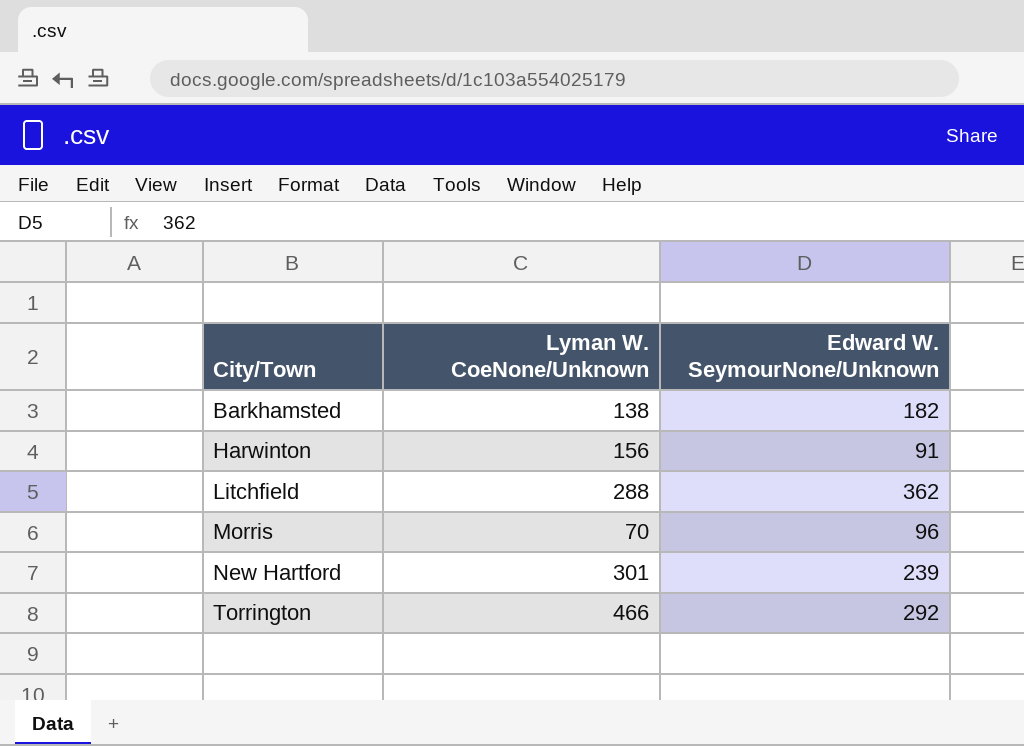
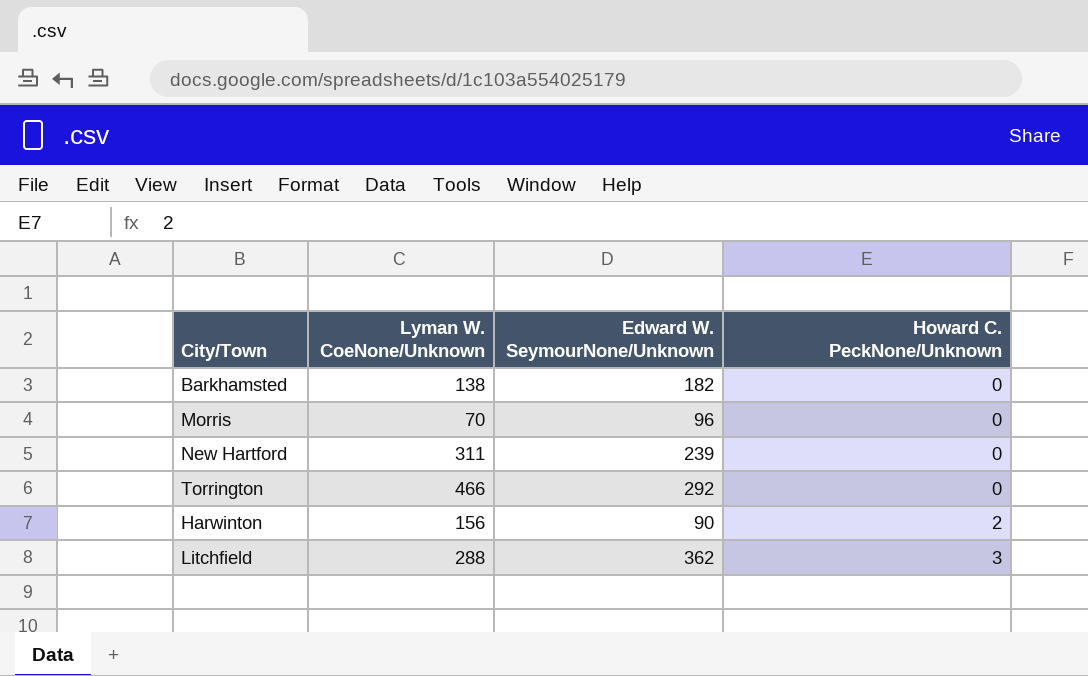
row order: City/Town ascending -> Howard C. PeckNone/Unknown ascending
column Howard C. PeckNone/Unknown | position: none -> 4
New Hartford | Lyman W. CoeNone/Unknown: 301 -> 311
Harwinton | Edward W. SeymourNone/Unknown: 91 -> 90

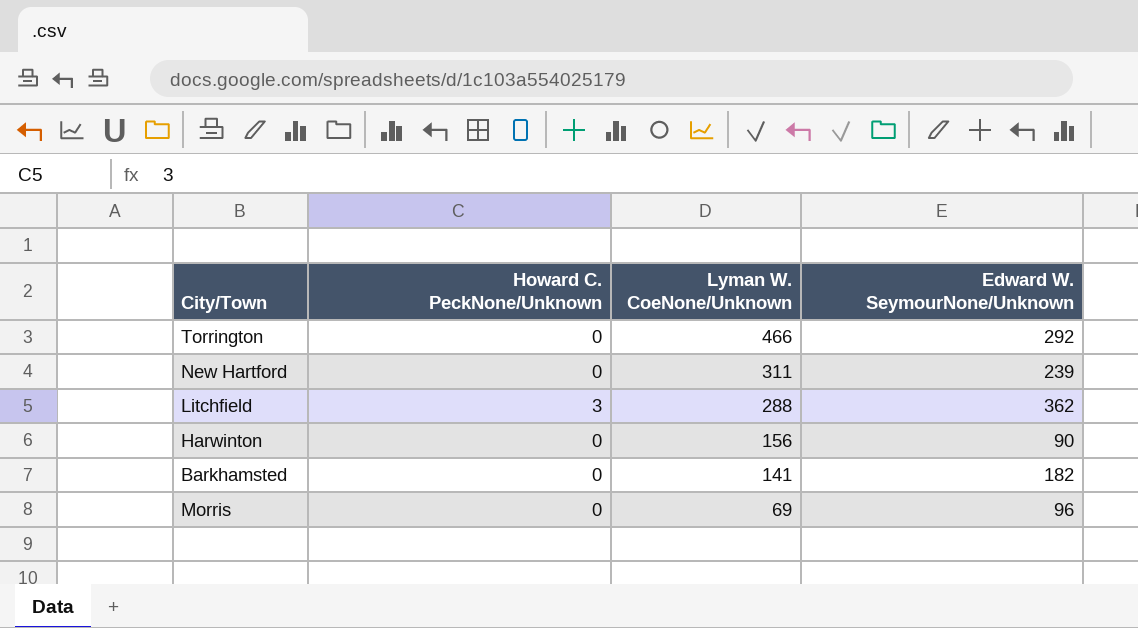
row order: Howard C. PeckNone/Unknown ascending -> Lyman W. CoeNone/Unknown descending
column Howard C. PeckNone/Unknown | position: 4 -> 2
Harwinton | Howard C. PeckNone/Unknown: 2 -> 0
Barkhamsted | Lyman W. CoeNone/Unknown: 138 -> 141
Morris | Lyman W. CoeNone/Unknown: 70 -> 69

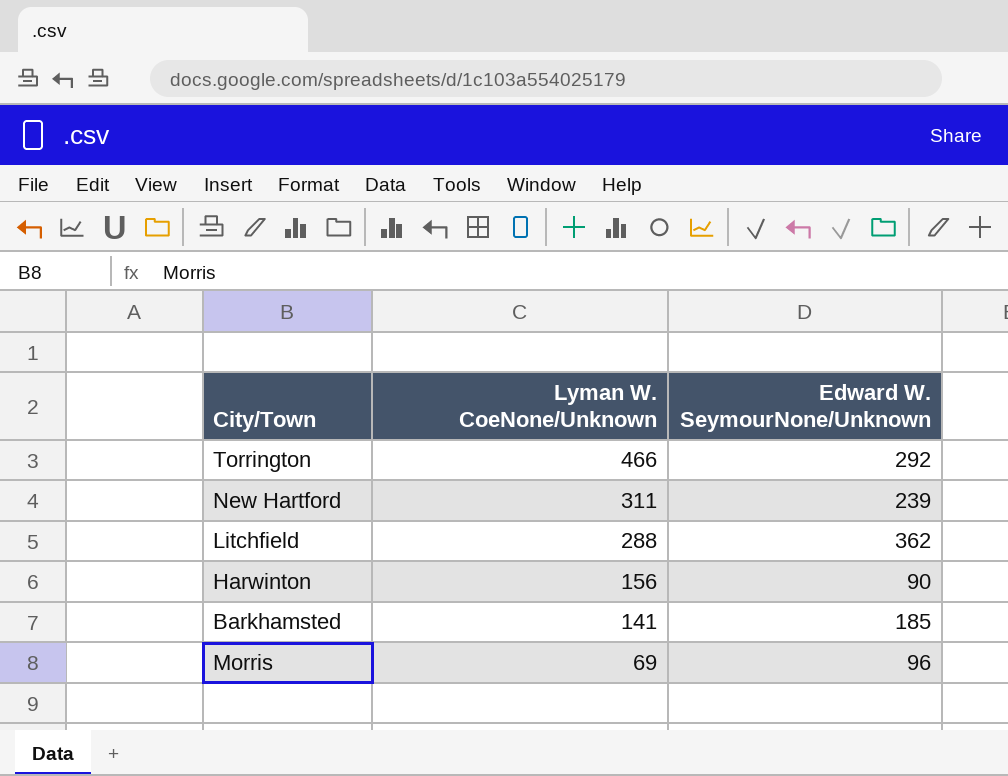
column Howard C. PeckNone/Unknown | position: 2 -> none
Barkhamsted | Edward W. SeymourNone/Unknown: 182 -> 185

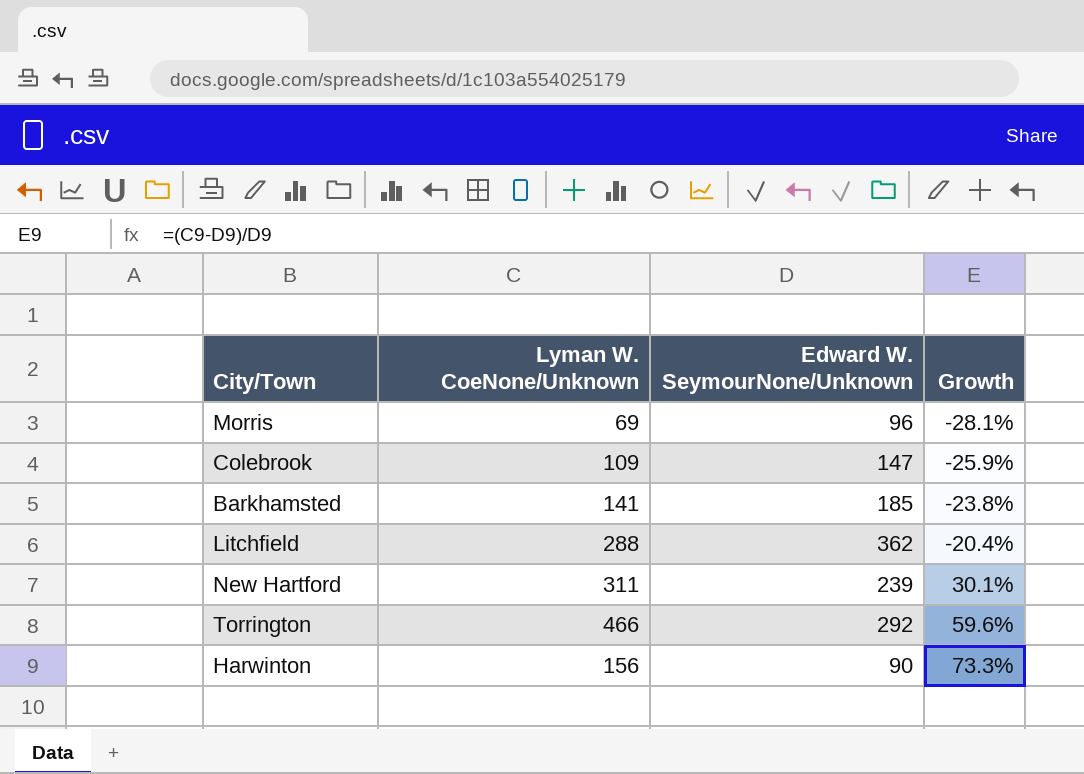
row order: Lyman W. CoeNone/Unknown descending -> Growth ascending
column Growth | formula: none -> ([Lyman W. CoeNone/Unknown] - [Edward W. SeymourNone/Unknown]) / [Edward W. SeymourNone/Unknown]
row Colebrook: none -> 109 | 147 | -25.9%

